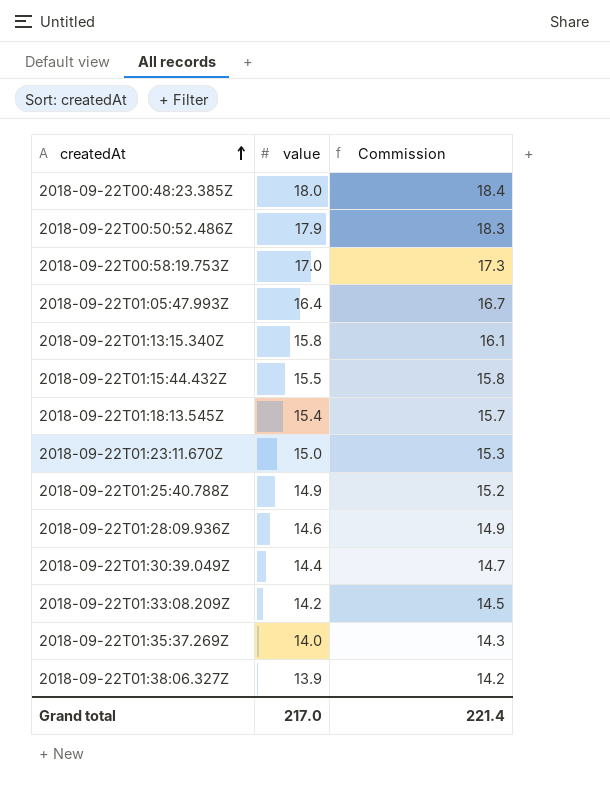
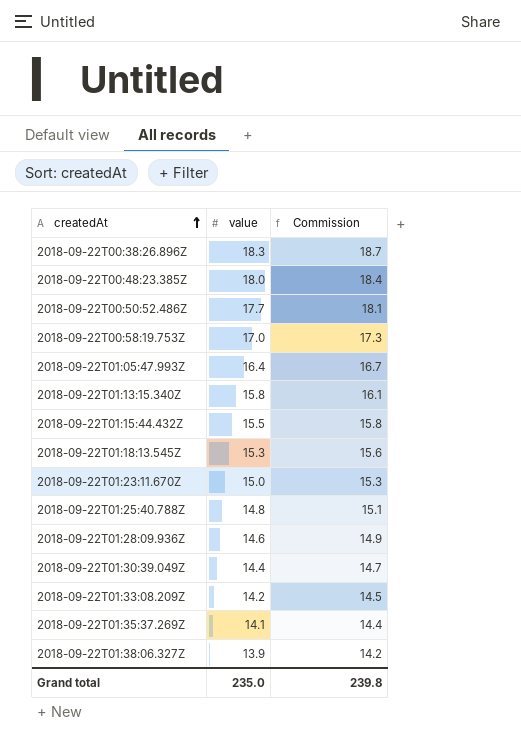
row 2018-09-22T00:38:26.896Z: none -> 18.3 | 18.7
2018-09-22T00:50:52.486Z | value: 17.9 -> 17.7
2018-09-22T00:50:52.486Z | Commission: 18.3 -> 18.1
2018-09-22T01:18:13.545Z | value: 15.4 -> 15.3
2018-09-22T01:18:13.545Z | Commission: 15.7 -> 15.6
2018-09-22T01:25:40.788Z | value: 14.9 -> 14.8
2018-09-22T01:25:40.788Z | Commission: 15.2 -> 15.1
2018-09-22T01:35:37.269Z | value: 14.0 -> 14.1
2018-09-22T01:35:37.269Z | Commission: 14.3 -> 14.4
Grand total | value: 217.0 -> 235.0
Grand total | Commission: 221.4 -> 239.8

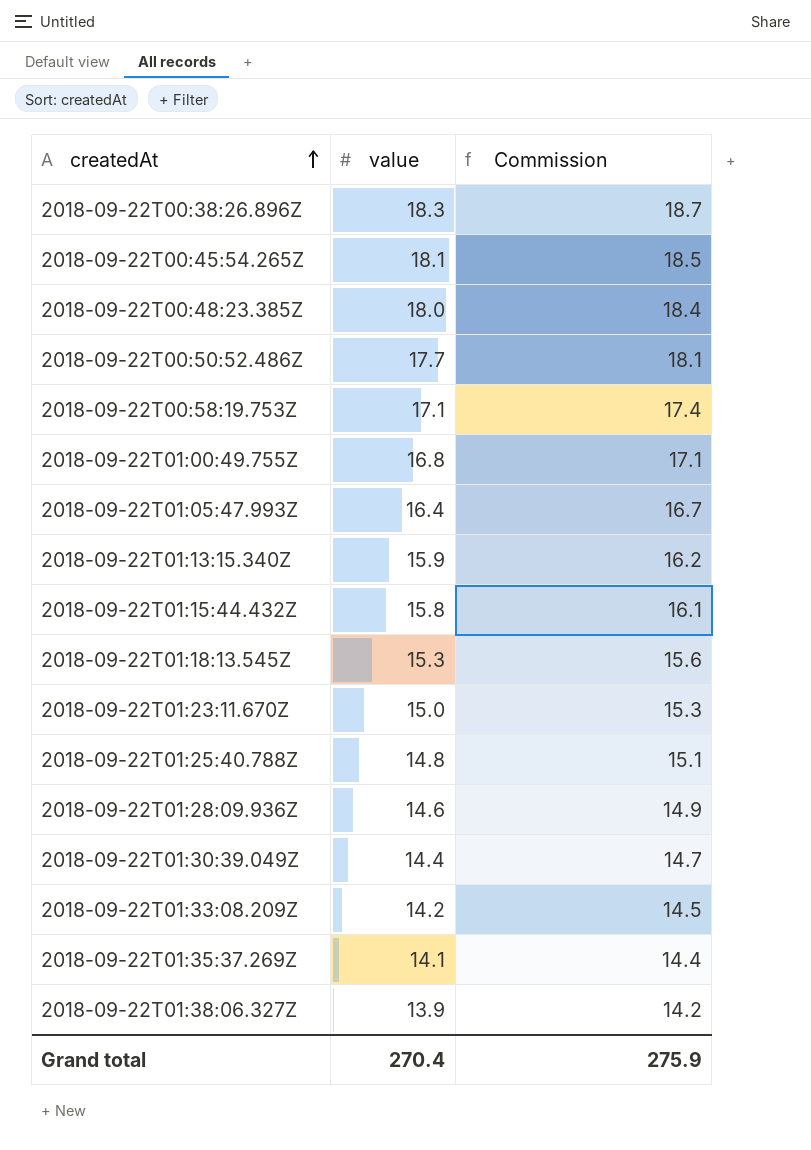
row 2018-09-22T00:45:54.265Z: none -> 18.1 | 18.5
2018-09-22T00:58:19.753Z | value: 17.0 -> 17.1
2018-09-22T00:58:19.753Z | Commission: 17.3 -> 17.4
row 2018-09-22T01:00:49.755Z: none -> 16.8 | 17.1
2018-09-22T01:13:15.340Z | value: 15.8 -> 15.9
2018-09-22T01:13:15.340Z | Commission: 16.1 -> 16.2
2018-09-22T01:15:44.432Z | value: 15.5 -> 15.8
2018-09-22T01:15:44.432Z | Commission: 15.8 -> 16.1
Grand total | value: 235.0 -> 270.4
Grand total | Commission: 239.8 -> 275.9

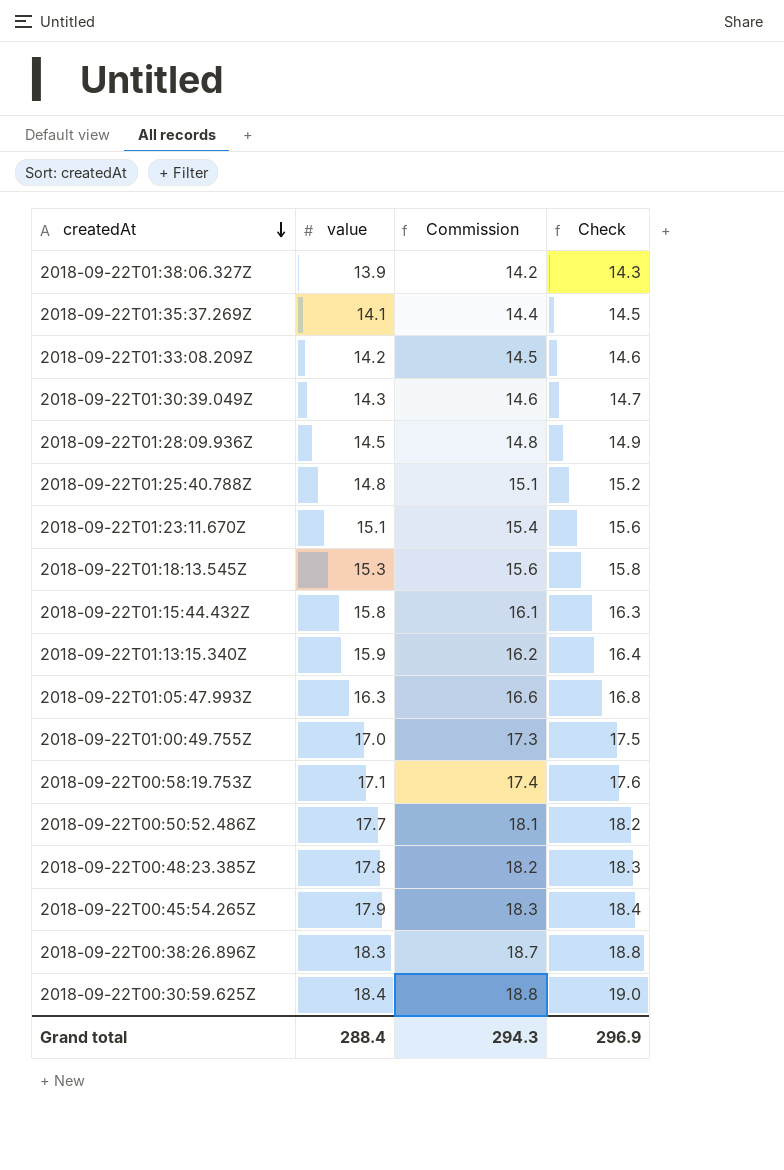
row order: createdAt ascending -> createdAt descending
column Check | formula: none -> [value] * 1.03
2018-09-22T01:30:39.049Z | value: 14.4 -> 14.3
2018-09-22T01:30:39.049Z | Commission: 14.7 -> 14.6
2018-09-22T01:28:09.936Z | value: 14.6 -> 14.5
2018-09-22T01:28:09.936Z | Commission: 14.9 -> 14.8
2018-09-22T01:23:11.670Z | value: 15.0 -> 15.1
2018-09-22T01:23:11.670Z | Commission: 15.3 -> 15.4
2018-09-22T01:05:47.993Z | value: 16.4 -> 16.3
2018-09-22T01:05:47.993Z | Commission: 16.7 -> 16.6
2018-09-22T01:00:49.755Z | value: 16.8 -> 17.0
2018-09-22T01:00:49.755Z | Commission: 17.1 -> 17.3
2018-09-22T00:48:23.385Z | value: 18.0 -> 17.8
2018-09-22T00:48:23.385Z | Commission: 18.4 -> 18.2
2018-09-22T00:45:54.265Z | value: 18.1 -> 17.9
2018-09-22T00:45:54.265Z | Commission: 18.5 -> 18.3
row 2018-09-22T00:30:59.625Z: none -> 18.4 | 18.8 | 19.0
Grand total | value: 270.4 -> 288.4
Grand total | Commission: 275.9 -> 294.3

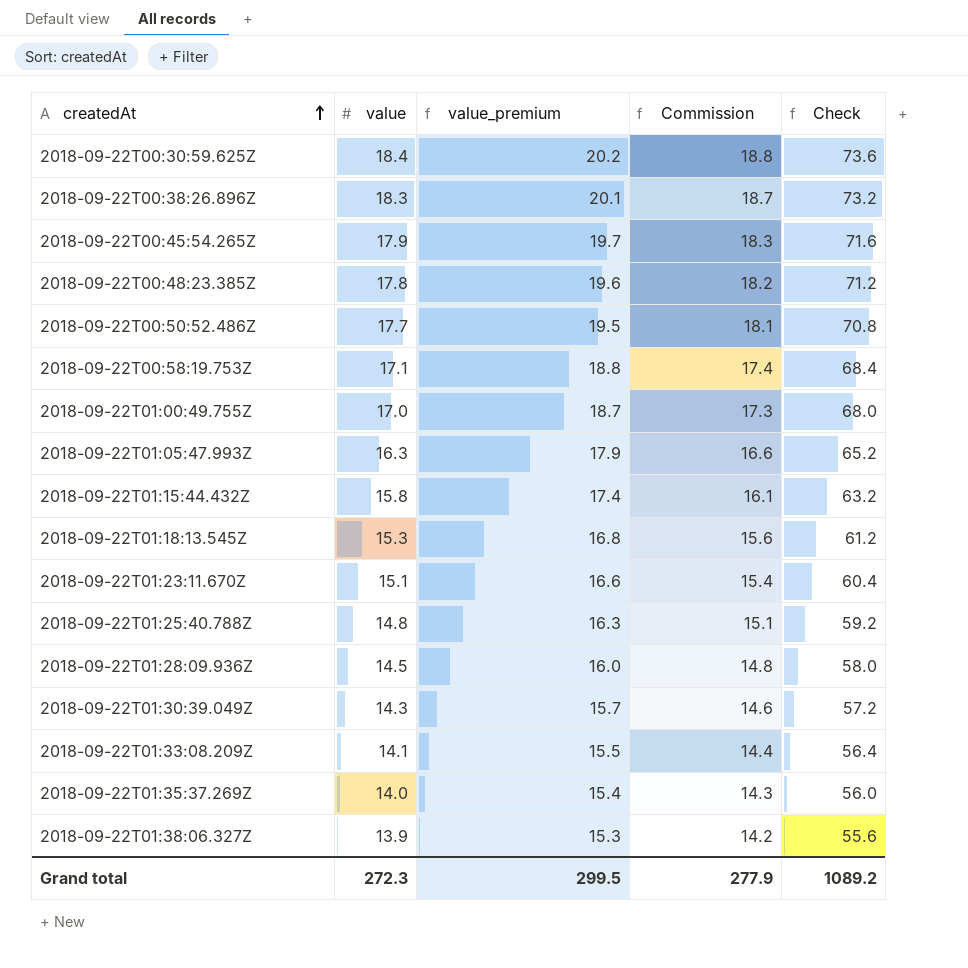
row order: createdAt descending -> createdAt ascending
column value_premium | formula: none -> [value] * 1.1
column Check | formula: [value] * 1.03 -> [value] * 4
row 2018-09-22T01:13:15.340Z: 15.9 | 16.2 | 16.4 -> none
2018-09-22T01:33:08.209Z | value: 14.2 -> 14.1
2018-09-22T01:33:08.209Z | Commission: 14.5 -> 14.4
2018-09-22T01:35:37.269Z | value: 14.1 -> 14.0
2018-09-22T01:35:37.269Z | Commission: 14.4 -> 14.3
Grand total | value: 288.4 -> 272.3
Grand total | Commission: 294.3 -> 277.9
Grand total | Check: 296.9 -> 1089.2

